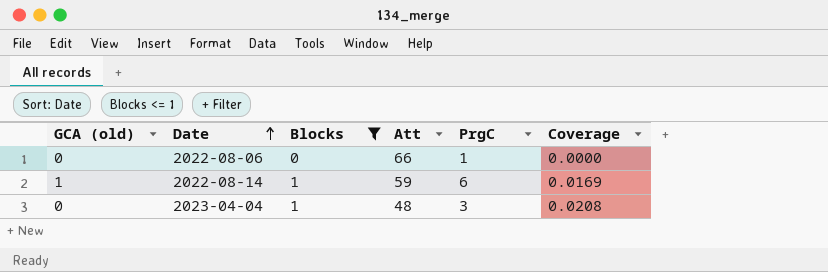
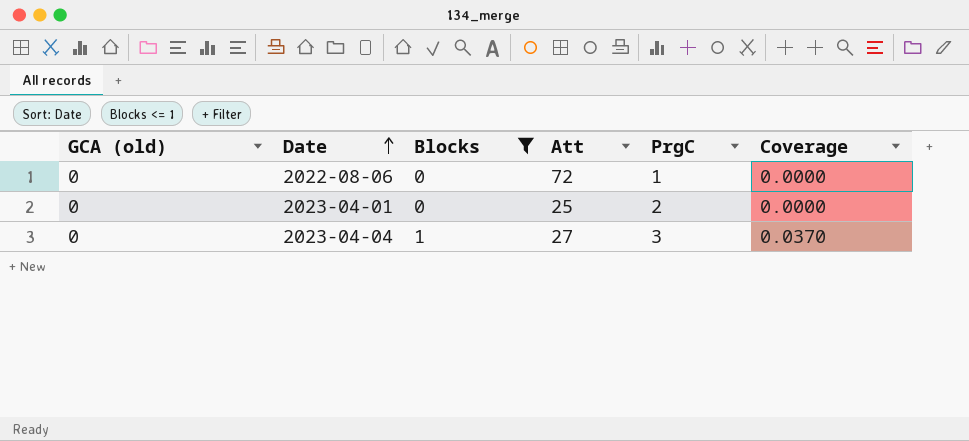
row 2022-08-14: 1 | 1 | 59 | 6 | 0.0169 -> none
2022-08-06 | Att: 66 -> 72
row 2023-04-01: none -> 0 | 0 | 25 | 2 | 0.0000
2023-04-04 | Att: 48 -> 27
2023-04-04 | Coverage: 0.0208 -> 0.0370

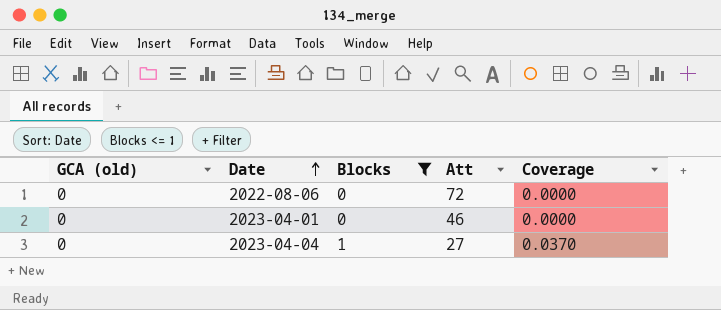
column PrgC | position: 5 -> none
2023-04-01 | Att: 25 -> 46

